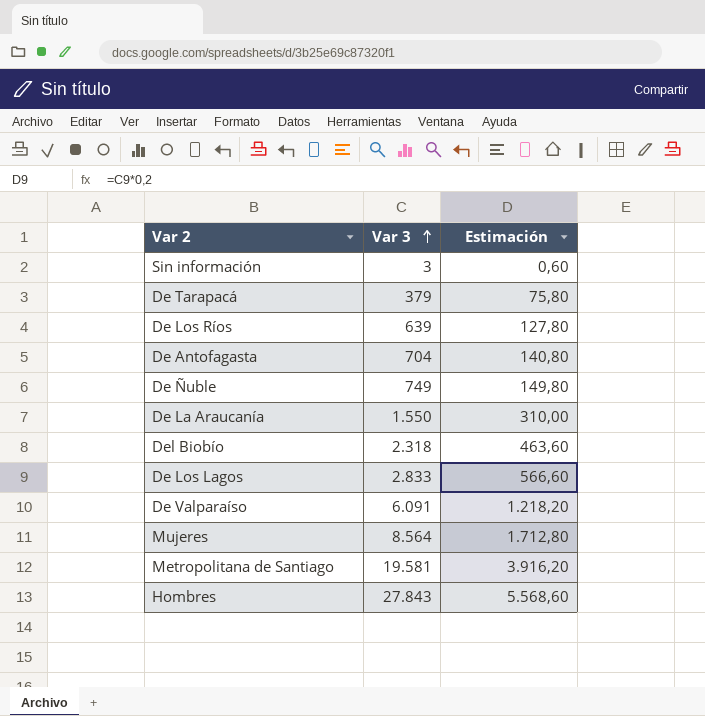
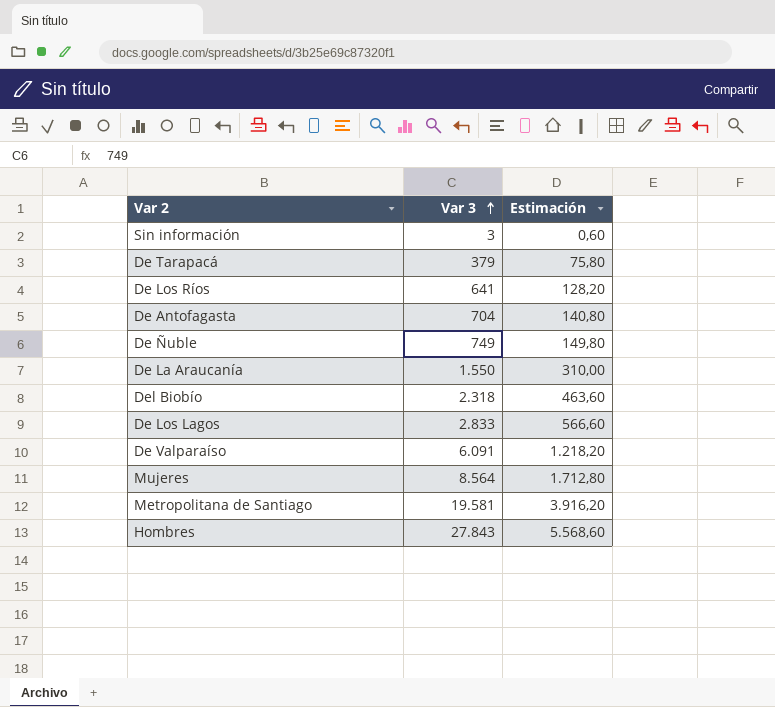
De Los Ríos | Var 3: 639 -> 641
De Los Ríos | Estimación: 127,80 -> 128,20

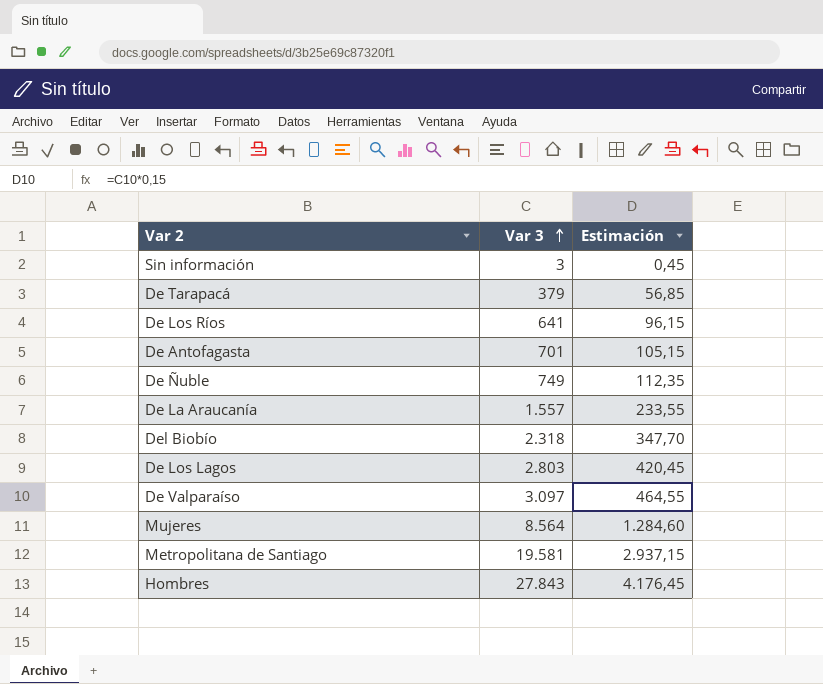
column Estimación | formula: [Var 3] * 0,2 -> [Var 3] * 0,15
De Antofagasta | Var 3: 704 -> 701
De La Araucanía | Var 3: 1.550 -> 1.557
De Los Lagos | Var 3: 2.833 -> 2.803
De Valparaíso | Var 3: 6.091 -> 3.097

